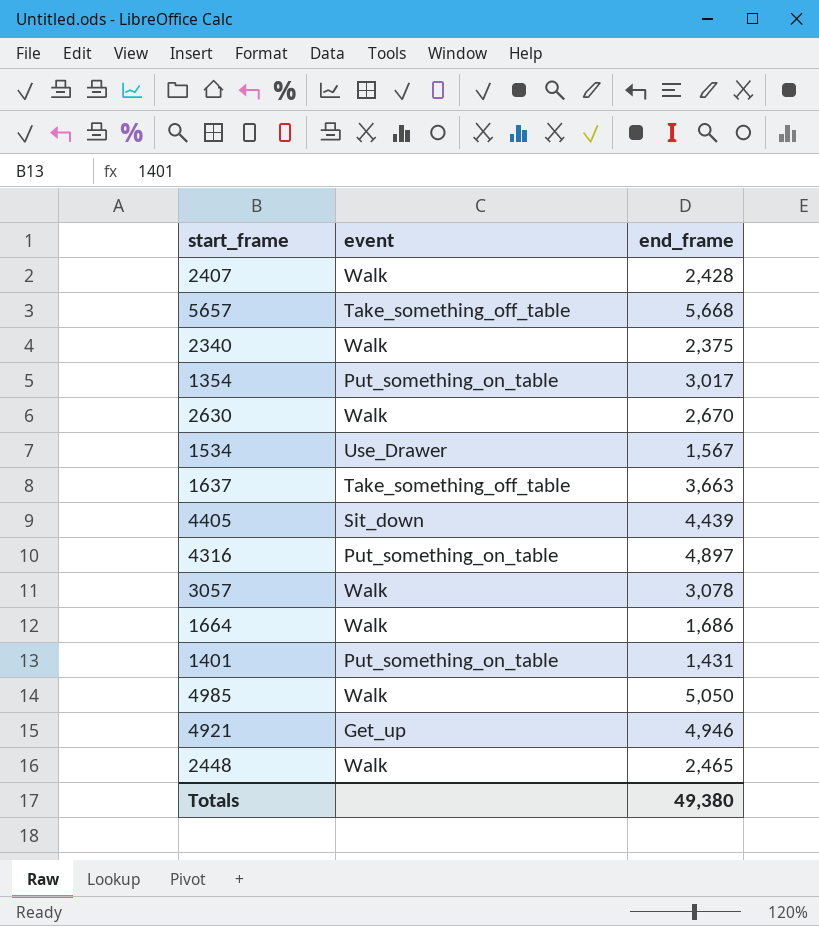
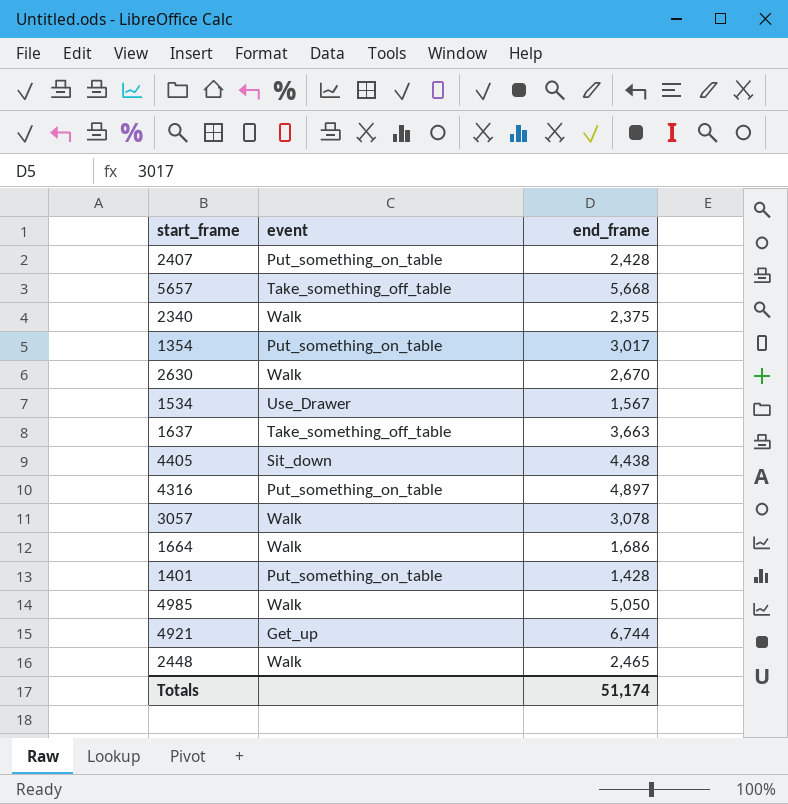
2407 | event: Walk -> Put_something_on_table
4405 | end_frame: 4,439 -> 4,438
1401 | end_frame: 1,431 -> 1,428
4921 | end_frame: 4,946 -> 6,744
Totals | end_frame: 49,380 -> 51,174

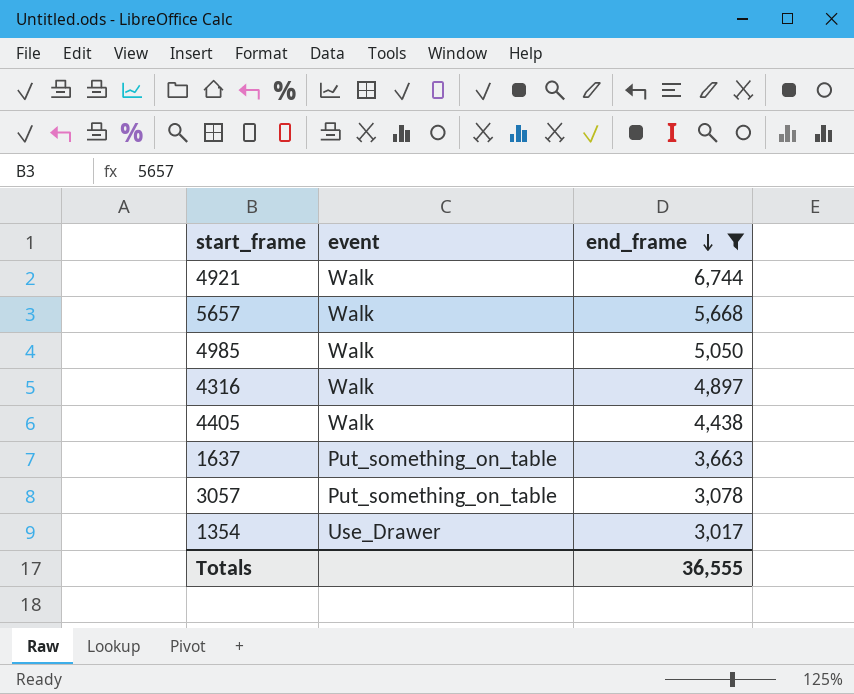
filter: none -> end_frame >= 3,017
row order: none -> end_frame descending
4921 | event: Get_up -> Walk
5657 | event: Take_something_off_table -> Walk
4316 | event: Put_something_on_table -> Walk
4405 | event: Sit_down -> Walk
1637 | event: Take_something_off_table -> Put_something_on_table
3057 | event: Walk -> Put_something_on_table
1354 | event: Put_something_on_table -> Use_Drawer
Totals | end_frame: 51,174 -> 36,555

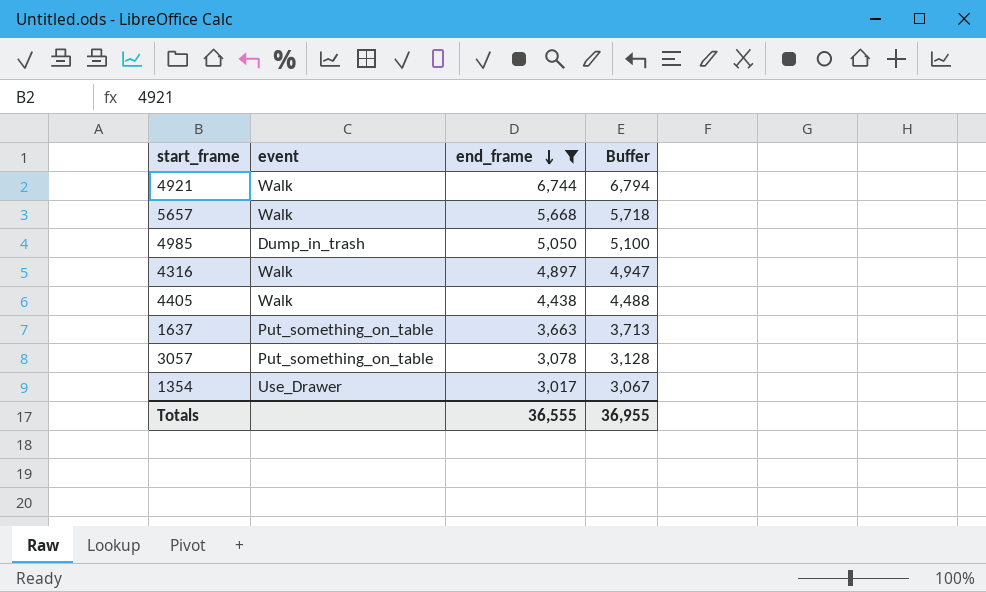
column Buffer | formula: none -> [end_frame] + 50
4985 | event: Walk -> Dump_in_trash

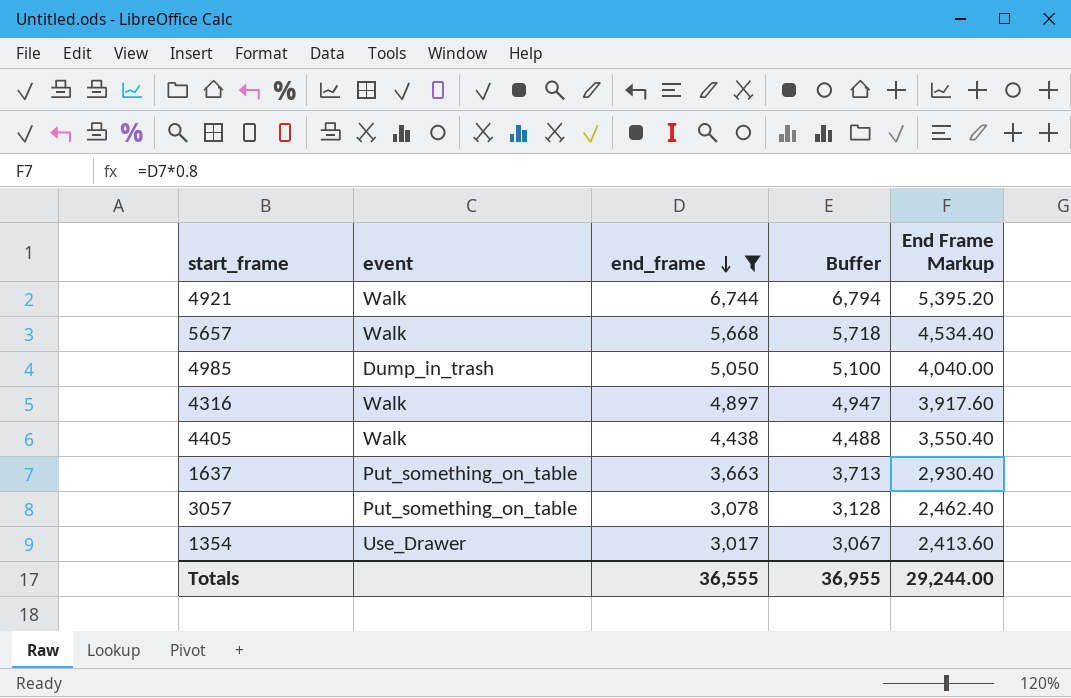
column End Frame Markup | formula: none -> [end_frame] * 0.8

